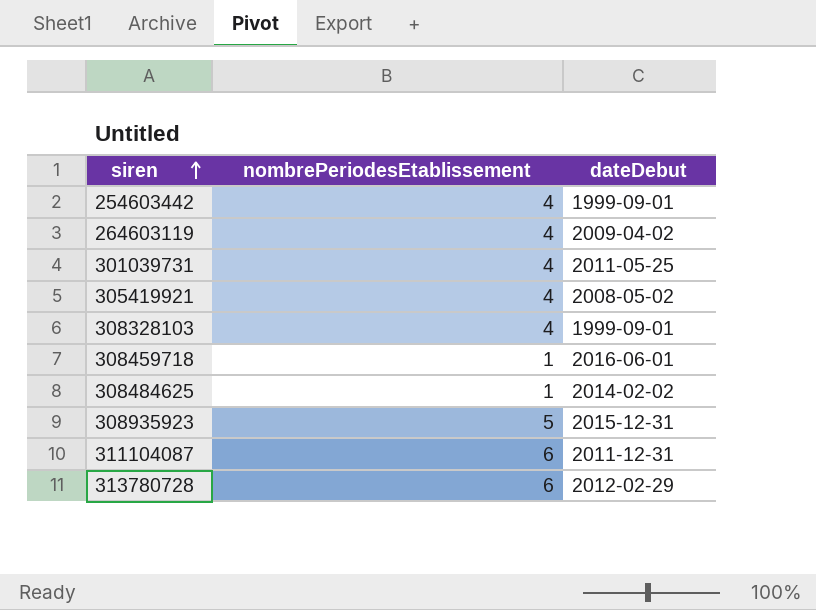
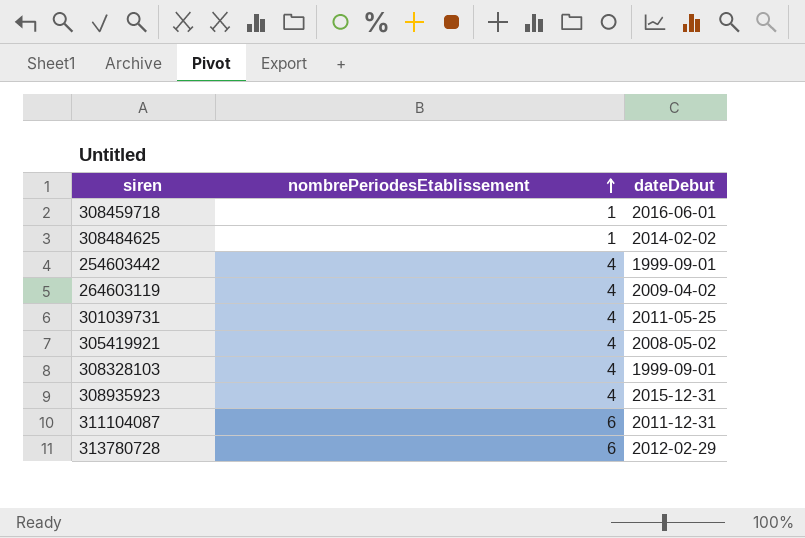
row order: siren ascending -> nombrePeriodesEtablissement ascending
308935923 | nombrePeriodesEtablissement: 5 -> 4

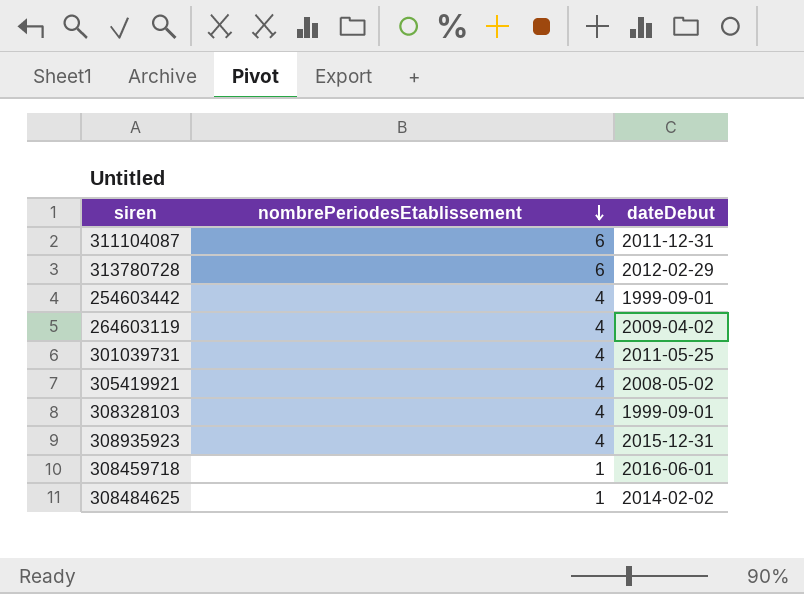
row order: nombrePeriodesEtablissement ascending -> nombrePeriodesEtablissement descending

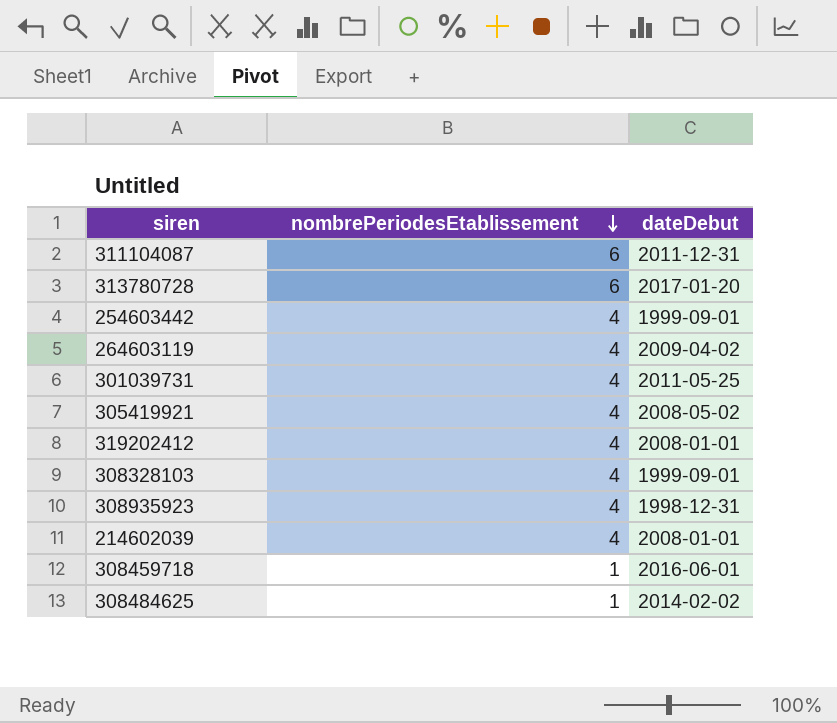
313780728 | dateDebut: 2012-02-29 -> 2017-01-20
row 319202412: none -> 4 | 2008-01-01
308935923 | dateDebut: 2015-12-31 -> 1998-12-31
row 214602039: none -> 4 | 2008-01-01

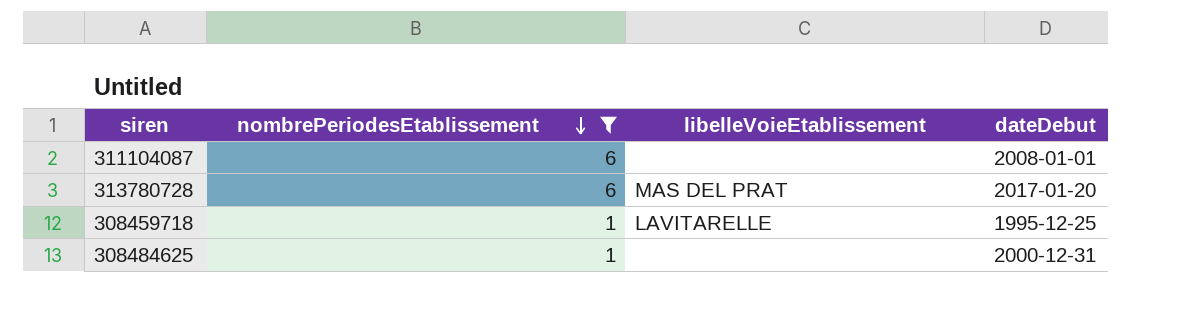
filter: none -> nombrePeriodesEtablissement != 4
column libelleVoieEtablissement | position: none -> 3
311104087 | dateDebut: 2011-12-31 -> 2008-01-01
308459718 | dateDebut: 2016-06-01 -> 1995-12-25
308484625 | dateDebut: 2014-02-02 -> 2000-12-31

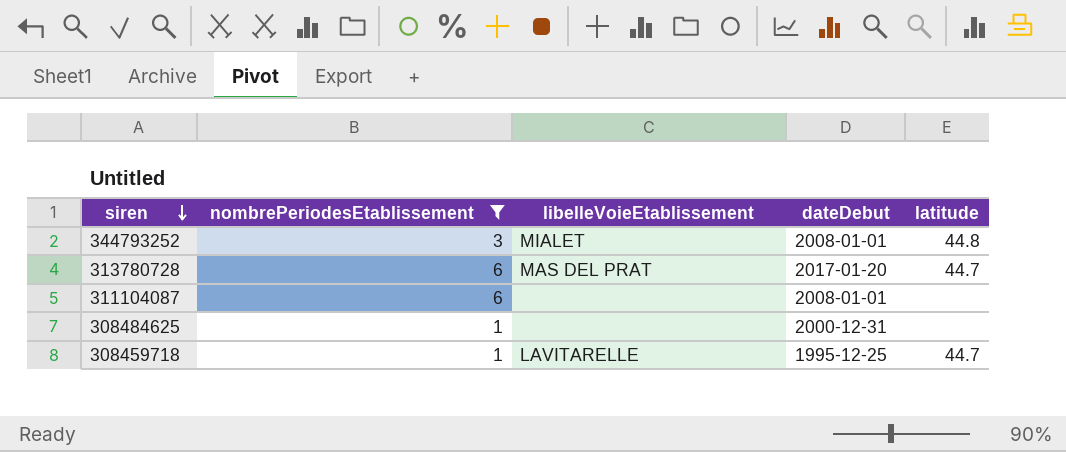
row order: nombrePeriodesEtablissement descending -> siren descending
column latitude | position: none -> 5
row 344793252: none -> 3 | MIALET | 2008-01-01 | 44.8

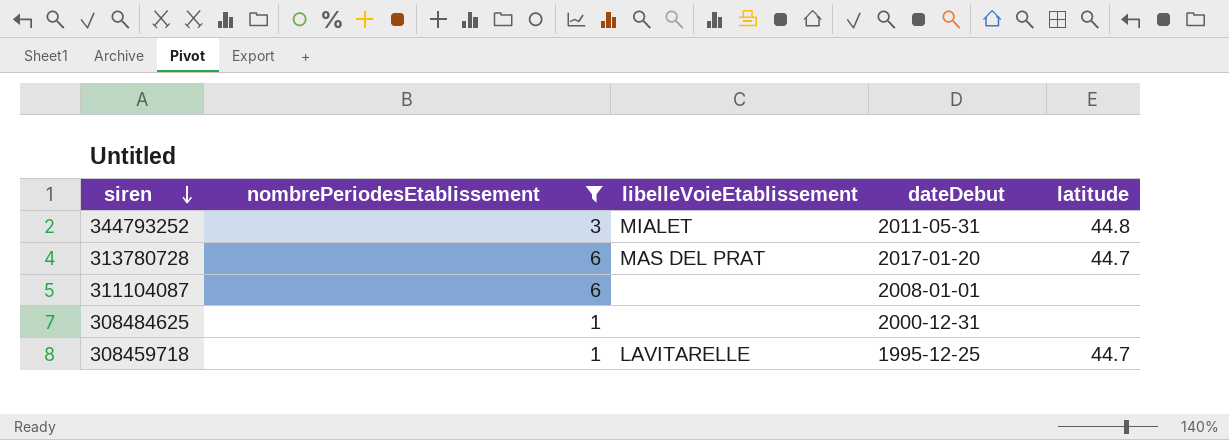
344793252 | dateDebut: 2008-01-01 -> 2011-05-31

